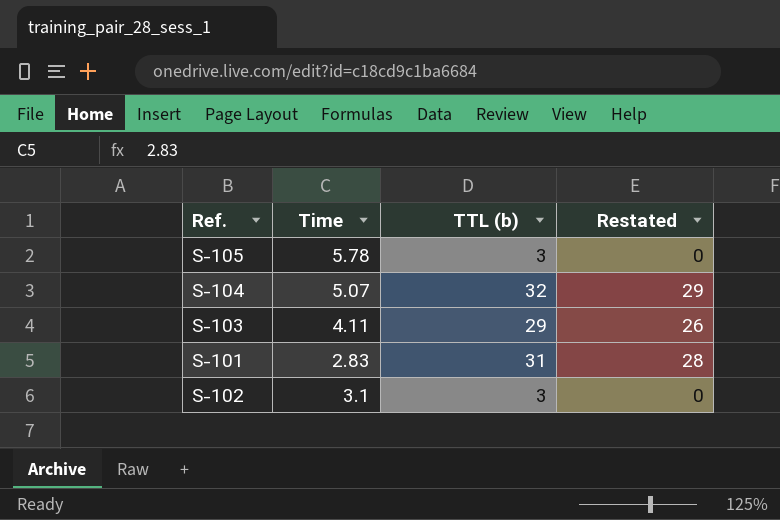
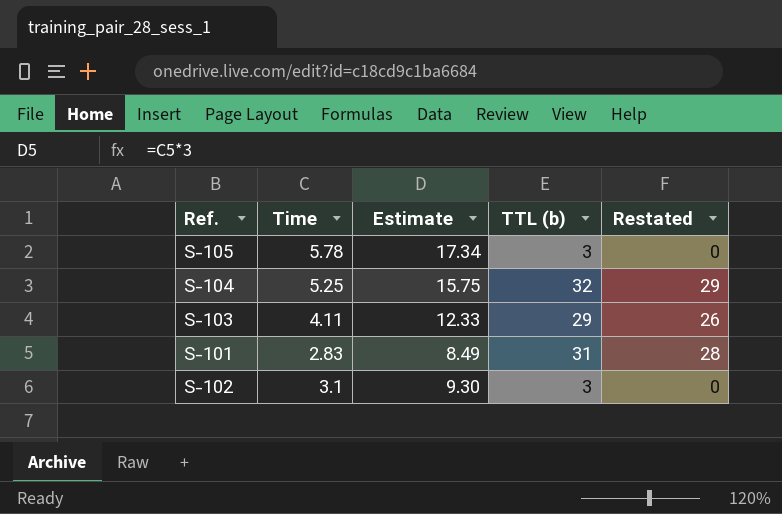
column Estimate | formula: none -> [Time] * 3
S-104 | Time: 5.07 -> 5.25

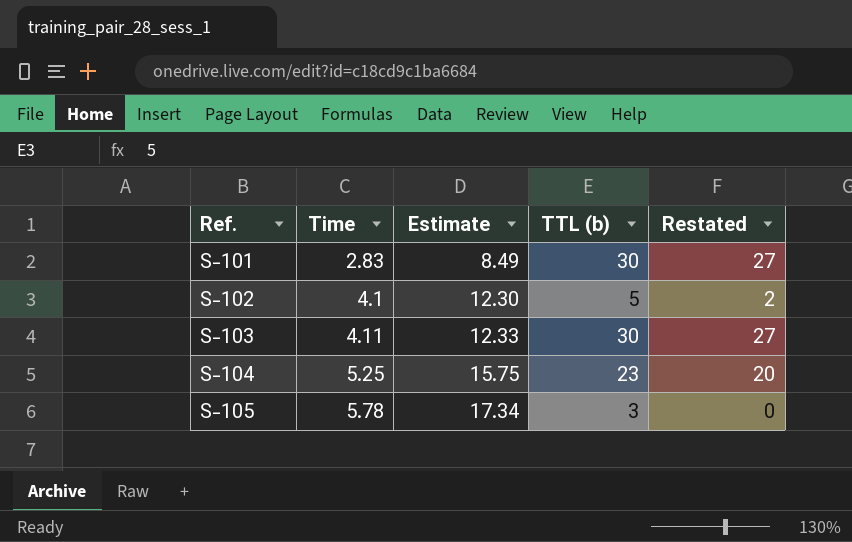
row order: none -> Ref. ascending
S-101 | TTL (b): 31 -> 30
S-101 | Restated: 28 -> 27
S-102 | Time: 3.1 -> 4.1
S-102 | Estimate: 9.30 -> 12.30
S-102 | TTL (b): 3 -> 5
S-102 | Restated: 0 -> 2
S-103 | TTL (b): 29 -> 30
S-103 | Restated: 26 -> 27
S-104 | TTL (b): 32 -> 23
S-104 | Restated: 29 -> 20

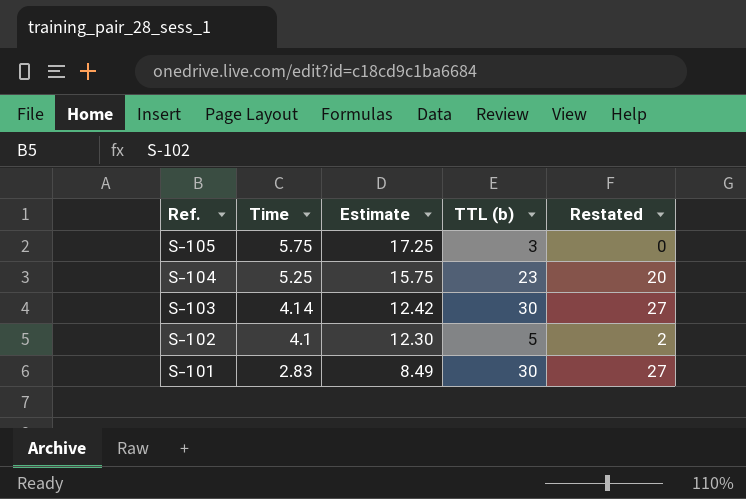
row order: Ref. ascending -> Ref. descending
S-105 | Time: 5.78 -> 5.75
S-105 | Estimate: 17.34 -> 17.25
S-103 | Time: 4.11 -> 4.14
S-103 | Estimate: 12.33 -> 12.42

